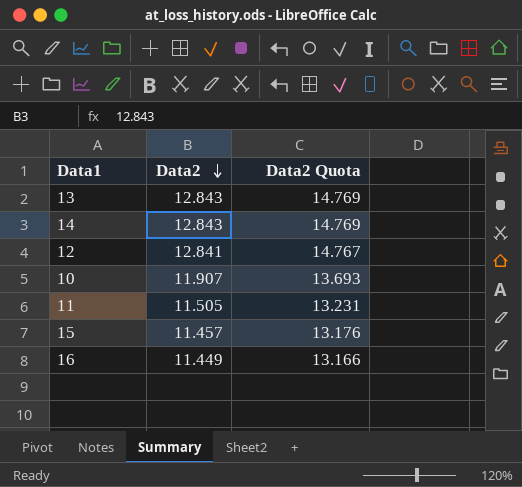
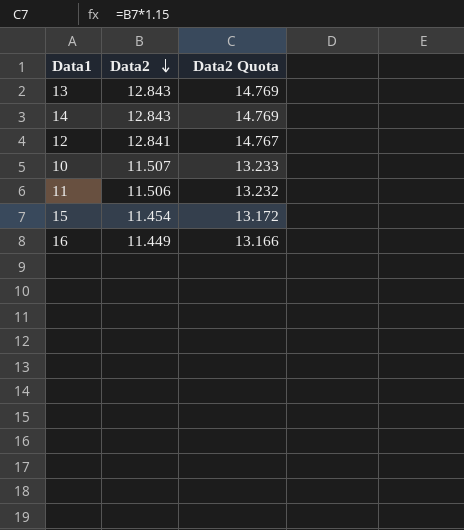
10 | Data2: 11.907 -> 11.507
10 | Data2 Quota: 13.693 -> 13.233
11 | Data2: 11.505 -> 11.506
11 | Data2 Quota: 13.231 -> 13.232
15 | Data2: 11.457 -> 11.454
15 | Data2 Quota: 13.176 -> 13.172

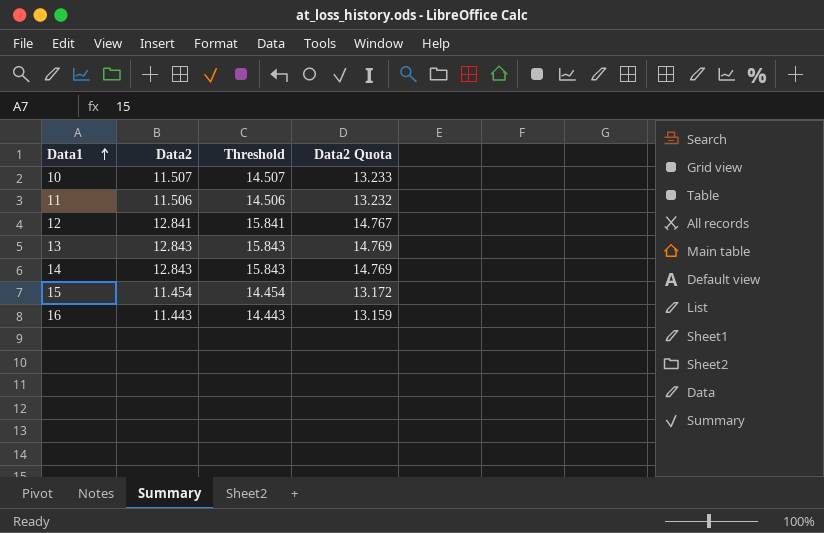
row order: Data2 descending -> Data1 ascending
column Threshold | formula: none -> [Data2] + 3
16 | Data2: 11.449 -> 11.443
16 | Data2 Quota: 13.166 -> 13.159

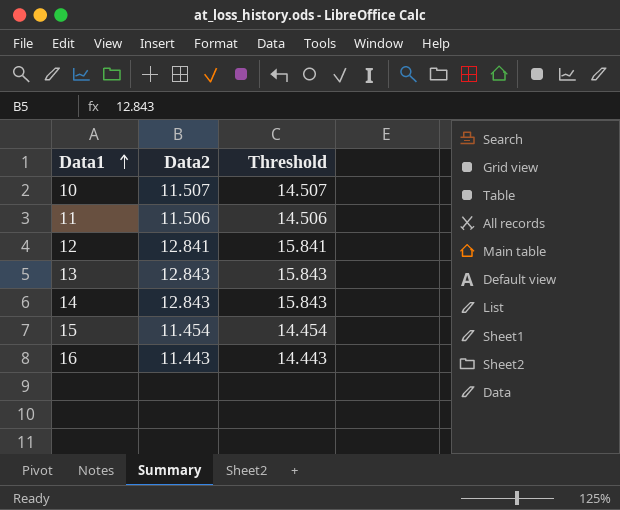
column Data2 Quota | formula: [Data2] * 1.15 -> none

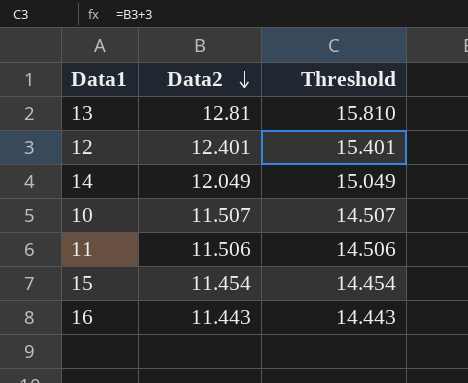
row order: Data1 ascending -> Data2 descending
13 | Data2: 12.843 -> 12.81
13 | Threshold: 15.843 -> 15.810
12 | Data2: 12.841 -> 12.401
12 | Threshold: 15.841 -> 15.401
14 | Data2: 12.843 -> 12.049
14 | Threshold: 15.843 -> 15.049

